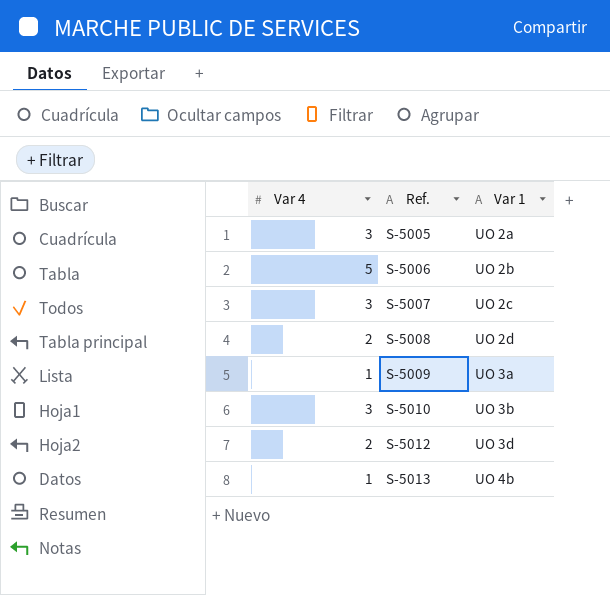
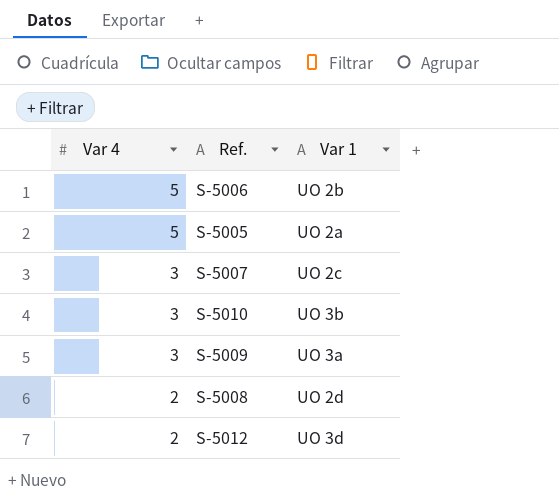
row order: Ref. ascending -> Var 4 descending
row S-5013: 1 | UO 4b -> none
S-5005 | Var 4: 3 -> 5
S-5009 | Var 4: 1 -> 3

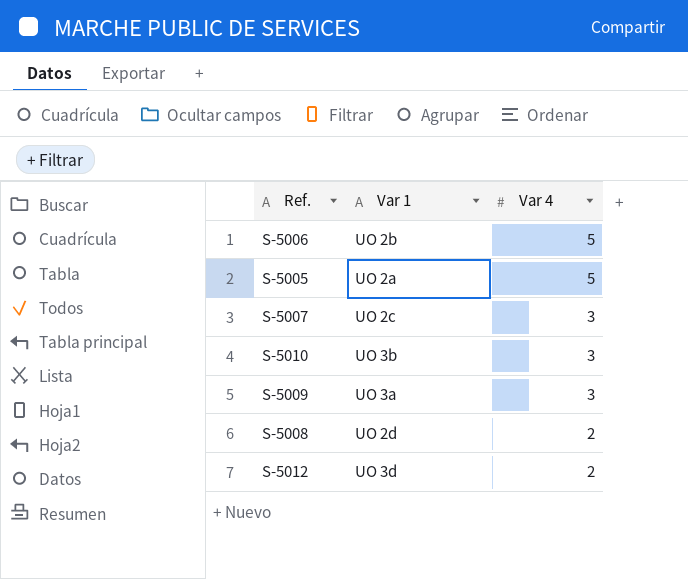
column Var 4 | position: 1 -> 3

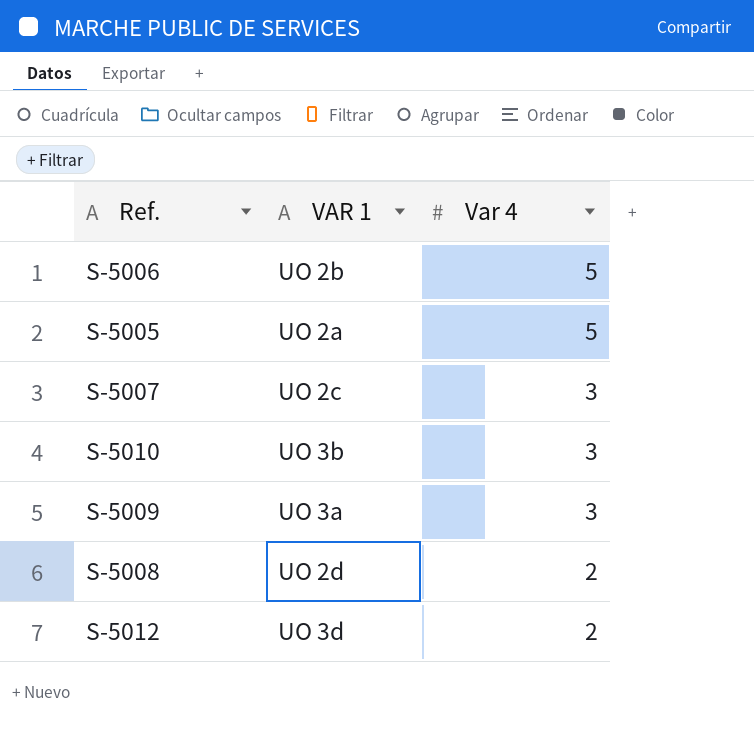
column name: Var 1 -> VAR 1

